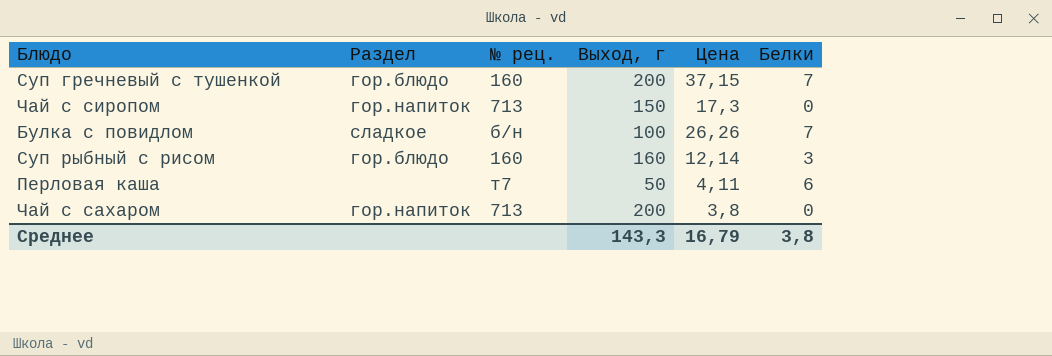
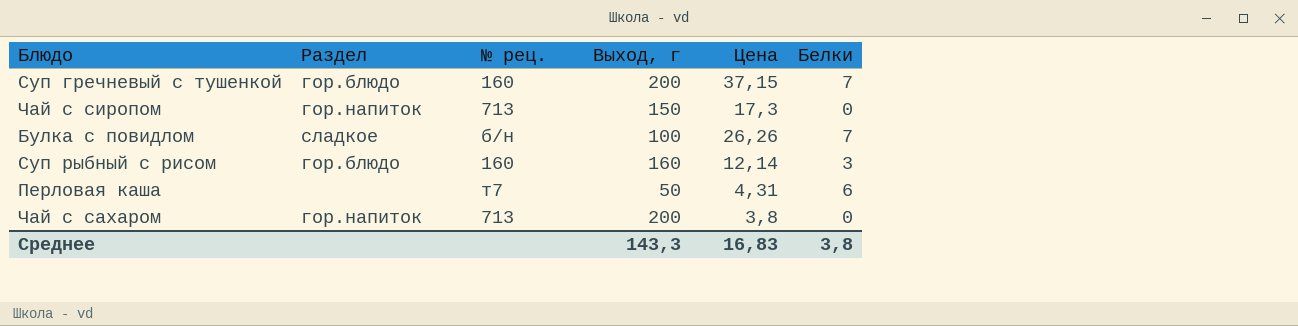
Перловая каша | Цена: 4,11 -> 4,31
Среднее | Цена: 16,79 -> 16,83

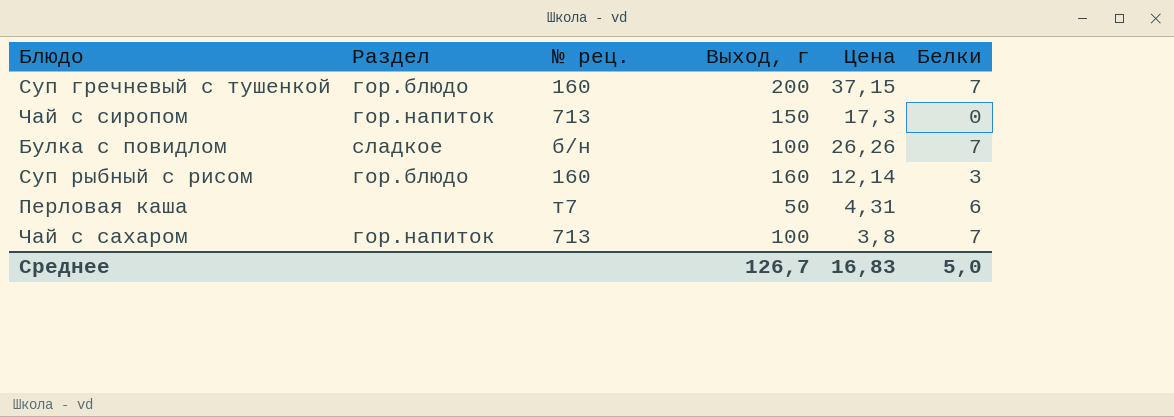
Чай с сахаром | Выход, г: 200 -> 100
Чай с сахаром | Белки: 0 -> 7
Среднее | Выход, г: 143,3 -> 126,7
Среднее | Белки: 3,8 -> 5,0

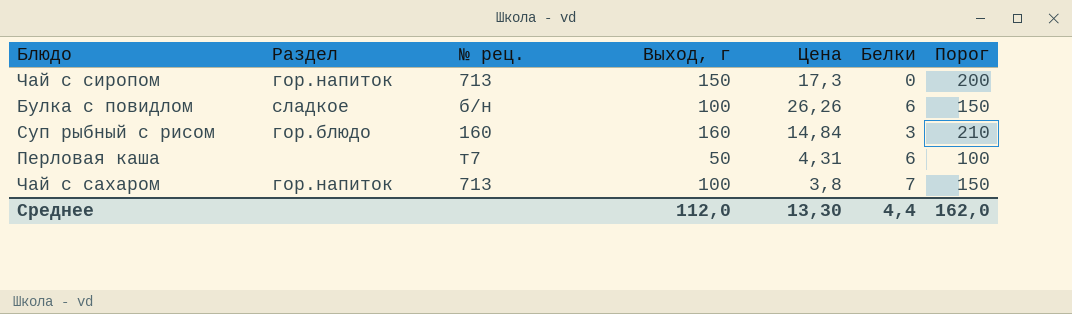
column Порог | formula: none -> [Выход, г] + 50
row Суп гречневый с тушенкой: гор.блюдо | 160 | 200 | 37,15 | 7 -> none
Булка с повидлом | Белки: 7 -> 6
Суп рыбный с рисом | Цена: 12,14 -> 14,84
Среднее | Выход, г: 126,7 -> 112,0
Среднее | Цена: 16,83 -> 13,30
Среднее | Белки: 5,0 -> 4,4

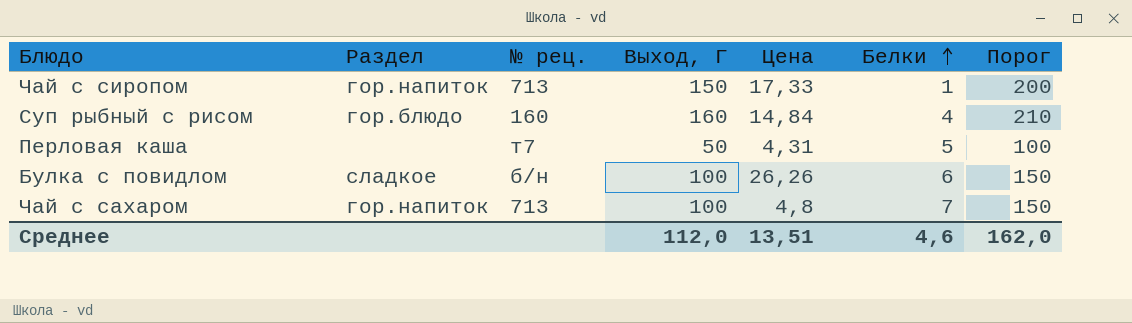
row order: none -> Белки ascending
column name: Выход, г -> Выход, Г
Чай с сиропом | Цена: 17,3 -> 17,33
Чай с сиропом | Белки: 0 -> 1
Суп рыбный с рисом | Белки: 3 -> 4
Перловая каша | Белки: 6 -> 5
Чай с сахаром | Цена: 3,8 -> 4,8
Среднее | Цена: 13,30 -> 13,51
Среднее | Белки: 4,4 -> 4,6

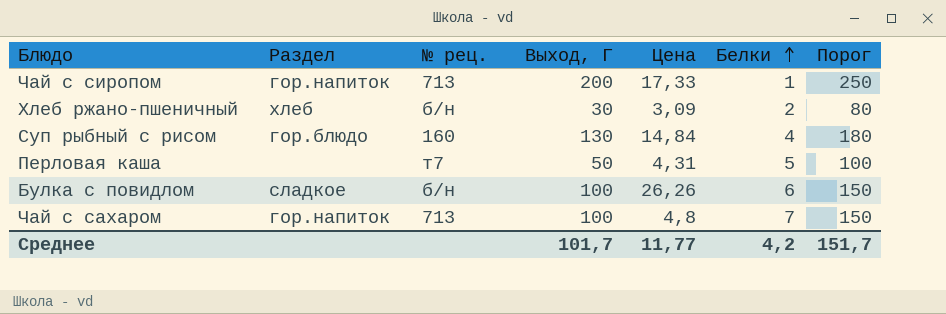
Чай с сиропом | Выход, Г: 150 -> 200
Чай с сиропом | Порог: 200 -> 250
row Хлеб ржано-пшеничный: none -> хлеб | б/н | 30 | 3,09 | 2 | 80
Суп рыбный с рисом | Выход, Г: 160 -> 130
Суп рыбный с рисом | Порог: 210 -> 180
Среднее | Выход, Г: 112,0 -> 101,7
Среднее | Цена: 13,51 -> 11,77
Среднее | Белки: 4,6 -> 4,2
Среднее | Порог: 162,0 -> 151,7

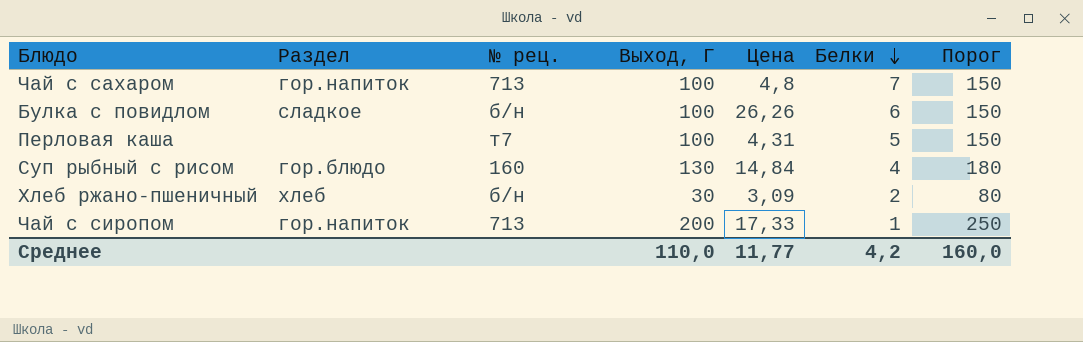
row order: Белки ascending -> Белки descending
Перловая каша | Выход, Г: 50 -> 100
Перловая каша | Порог: 100 -> 150
Среднее | Выход, Г: 101,7 -> 110,0
Среднее | Порог: 151,7 -> 160,0

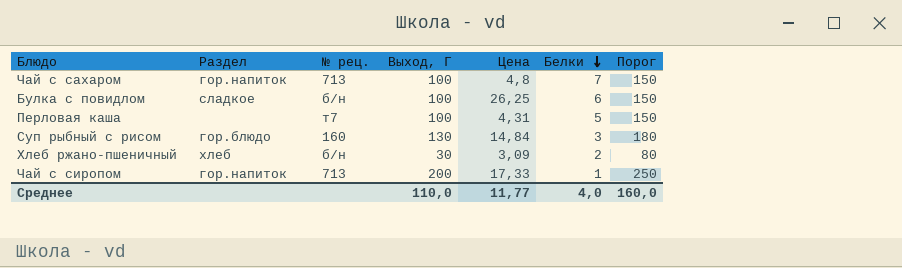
Булка с повидлом | Цена: 26,26 -> 26,25
Суп рыбный с рисом | Белки: 4 -> 3
Среднее | Белки: 4,2 -> 4,0

